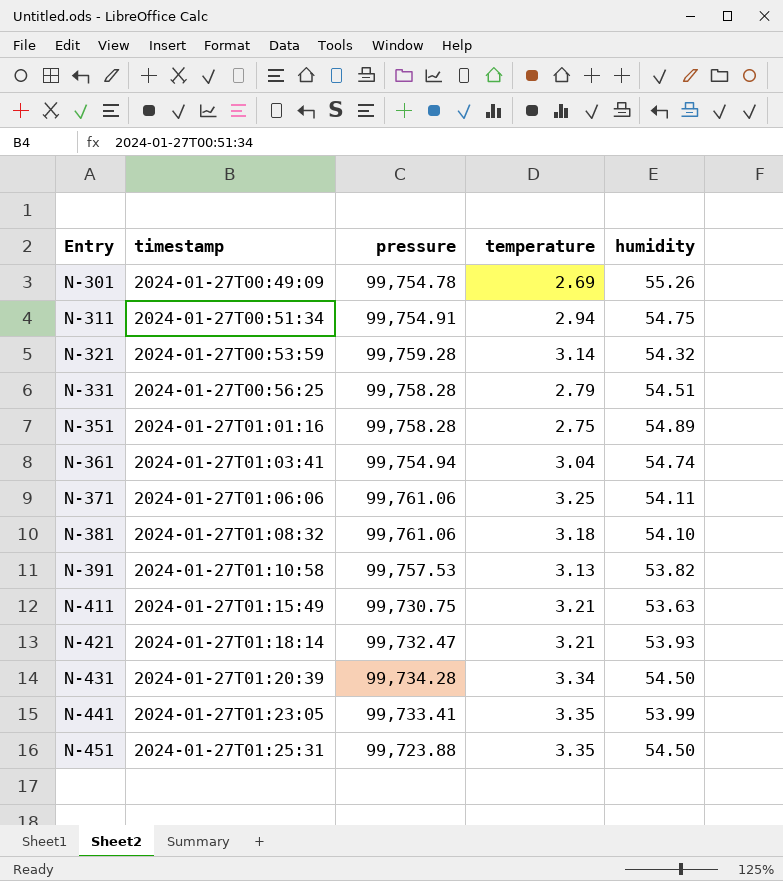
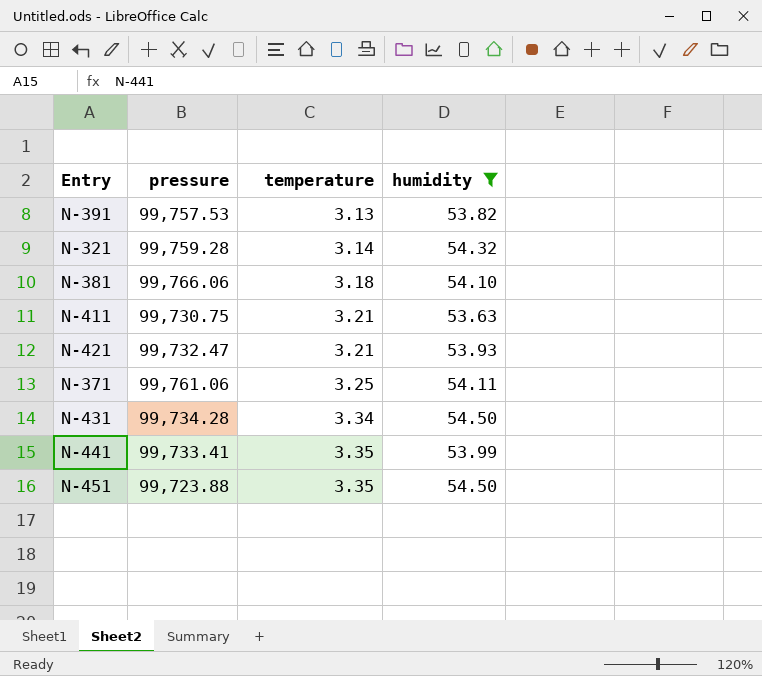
filter: none -> humidity <= 54.50
row order: Entry ascending -> temperature ascending
column timestamp | position: 2 -> none
N-381 | pressure: 99,761.06 -> 99,766.06

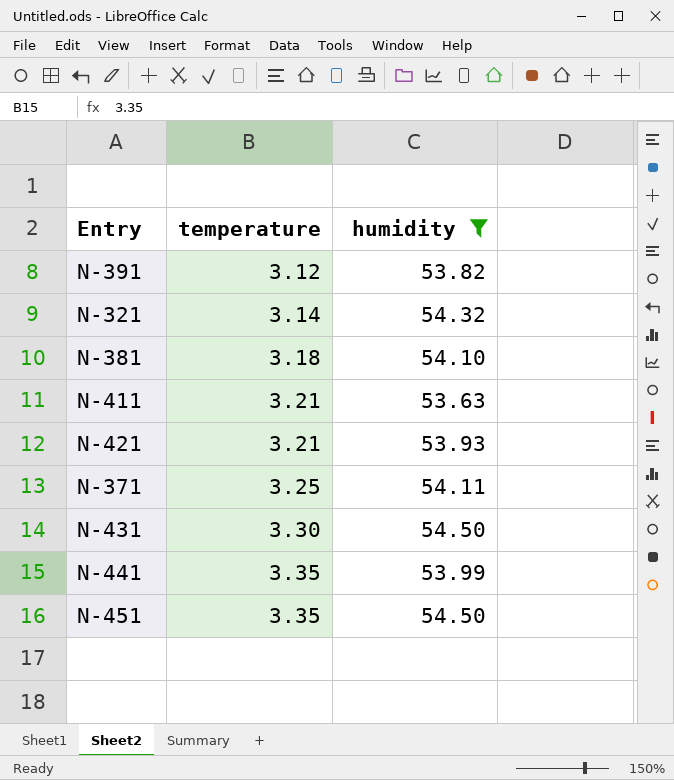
column pressure | position: 2 -> none
N-391 | temperature: 3.13 -> 3.12
N-431 | temperature: 3.34 -> 3.30

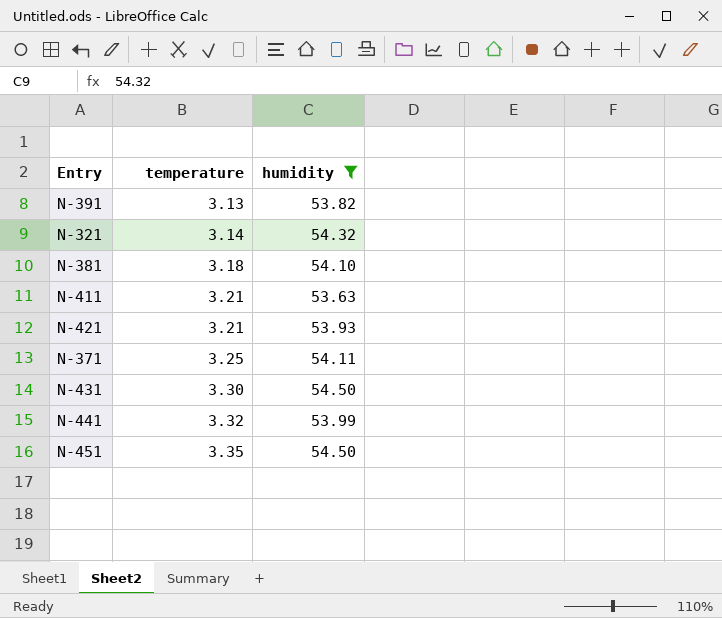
N-391 | temperature: 3.12 -> 3.13
N-441 | temperature: 3.35 -> 3.32

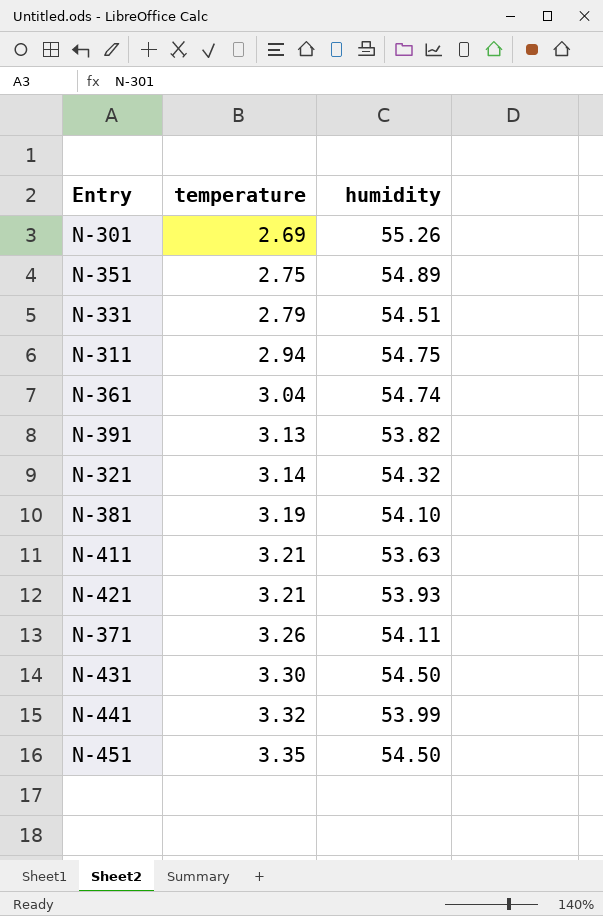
filter: humidity <= 54.50 -> none
N-381 | temperature: 3.18 -> 3.19
N-371 | temperature: 3.25 -> 3.26

